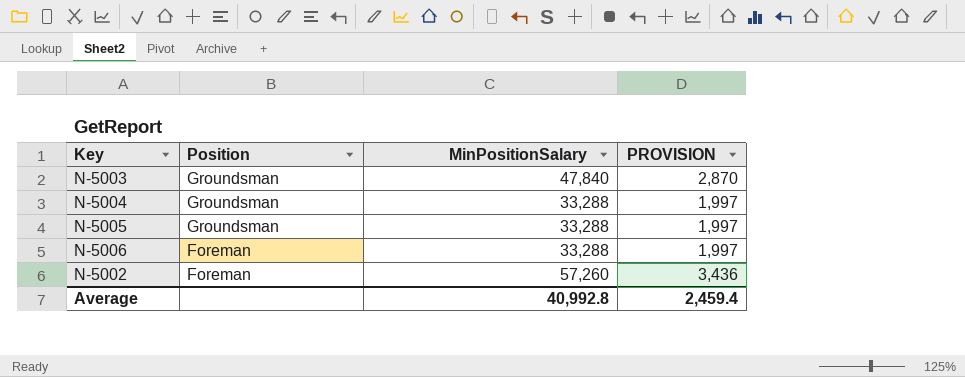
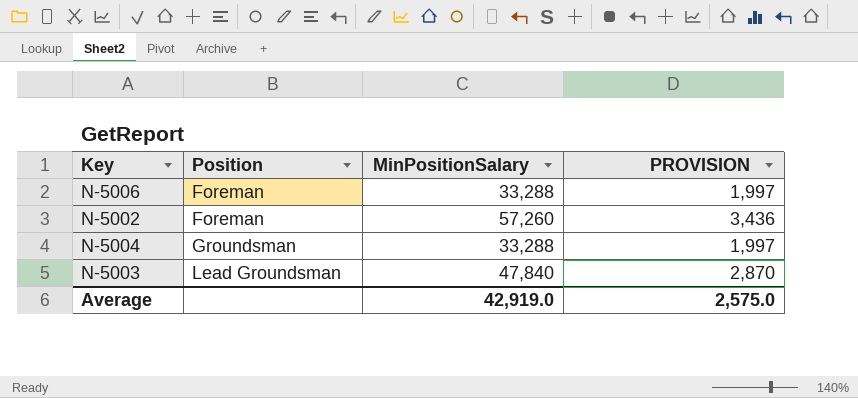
row order: Position descending -> Position ascending
row N-5005: Groundsman | 33,288 | 1,997 -> none
N-5003 | Position: Groundsman -> Lead Groundsman
Average | MinPositionSalary: 40,992.8 -> 42,919.0
Average | PROVISION: 2,459.4 -> 2,575.0

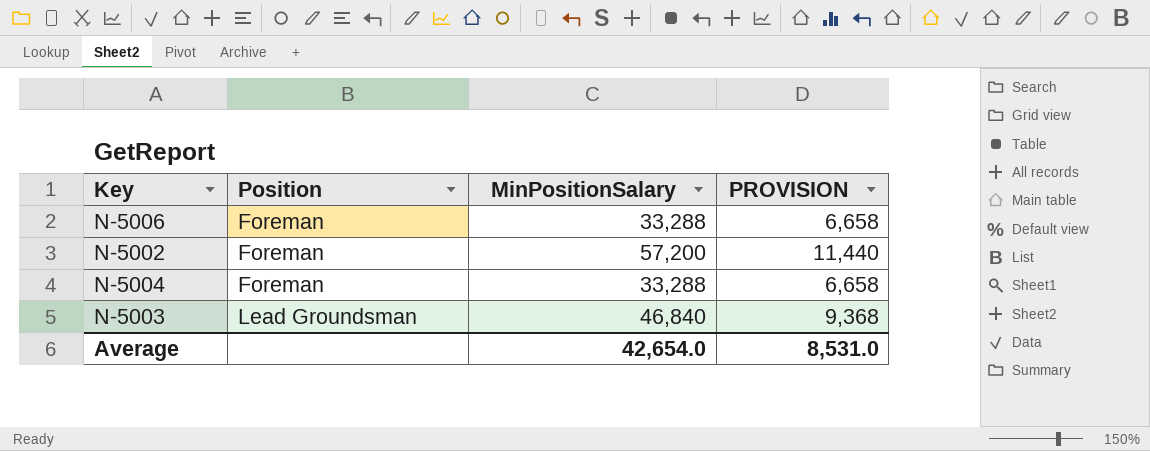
column PROVISION | formula: [MinPositionSalary] * 0.06 -> [MinPositionSalary] * 0.2
N-5002 | MinPositionSalary: 57,260 -> 57,200
N-5004 | Position: Groundsman -> Foreman
N-5003 | MinPositionSalary: 47,840 -> 46,840
Average | MinPositionSalary: 42,919.0 -> 42,654.0
Average | PROVISION: 2,575.0 -> 8,531.0

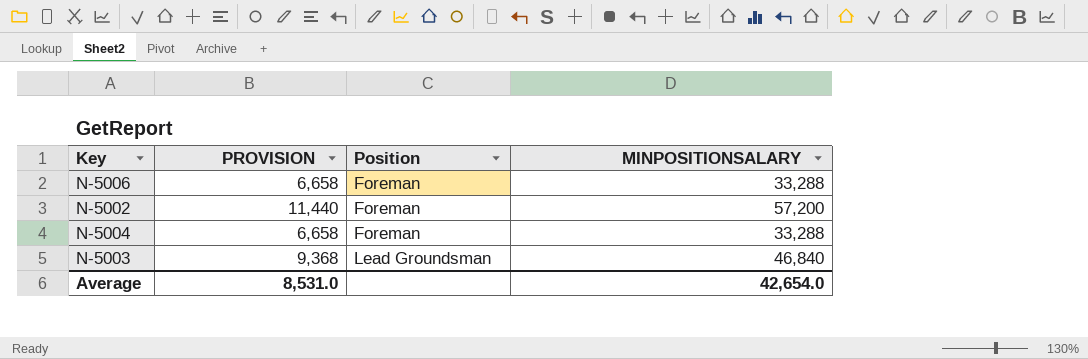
column PROVISION | position: 4 -> 2
column name: MinPositionSalary -> MINPOSITIONSALARY

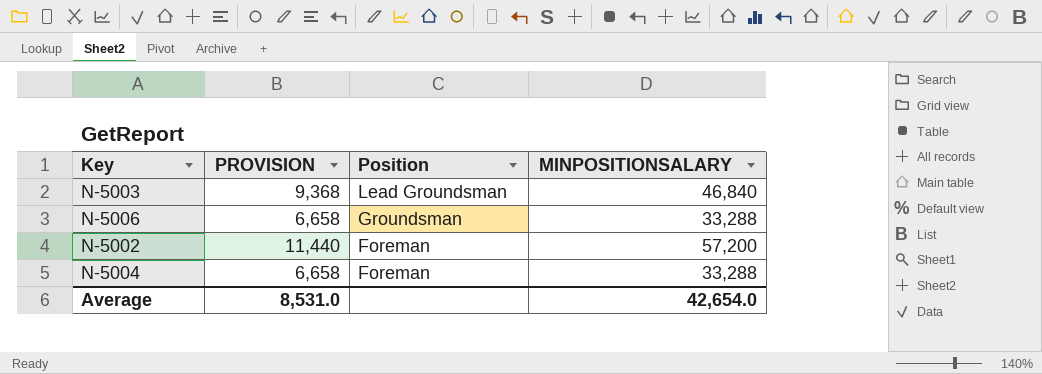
row order: Position ascending -> Position descending
N-5006 | Position: Foreman -> Groundsman

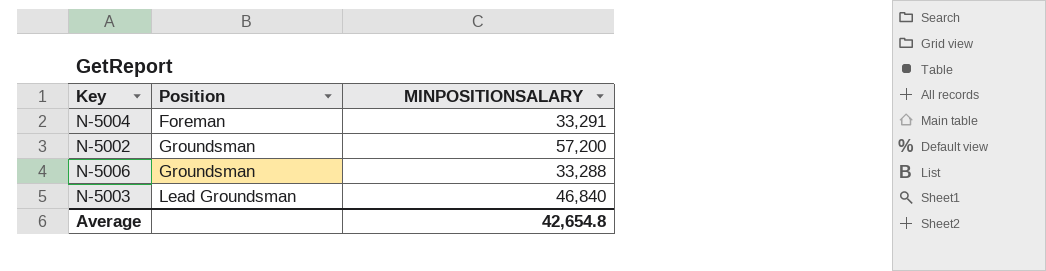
row order: Position descending -> Position ascending
column PROVISION | formula: [MINPOSITIONSALARY] * 0.2 -> none
N-5004 | MINPOSITIONSALARY: 33,288 -> 33,291
N-5002 | Position: Foreman -> Groundsman
Average | MINPOSITIONSALARY: 42,654.0 -> 42,654.8

